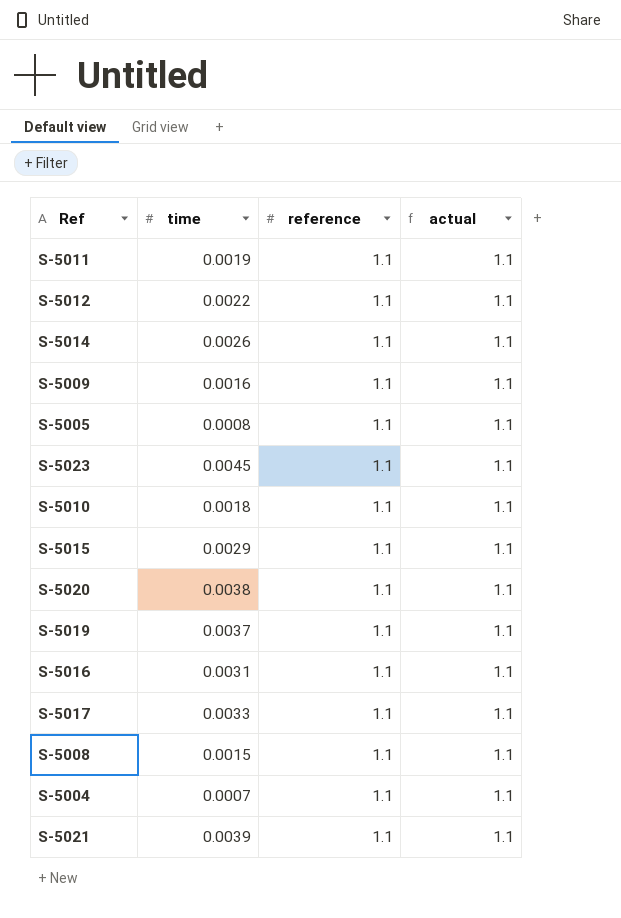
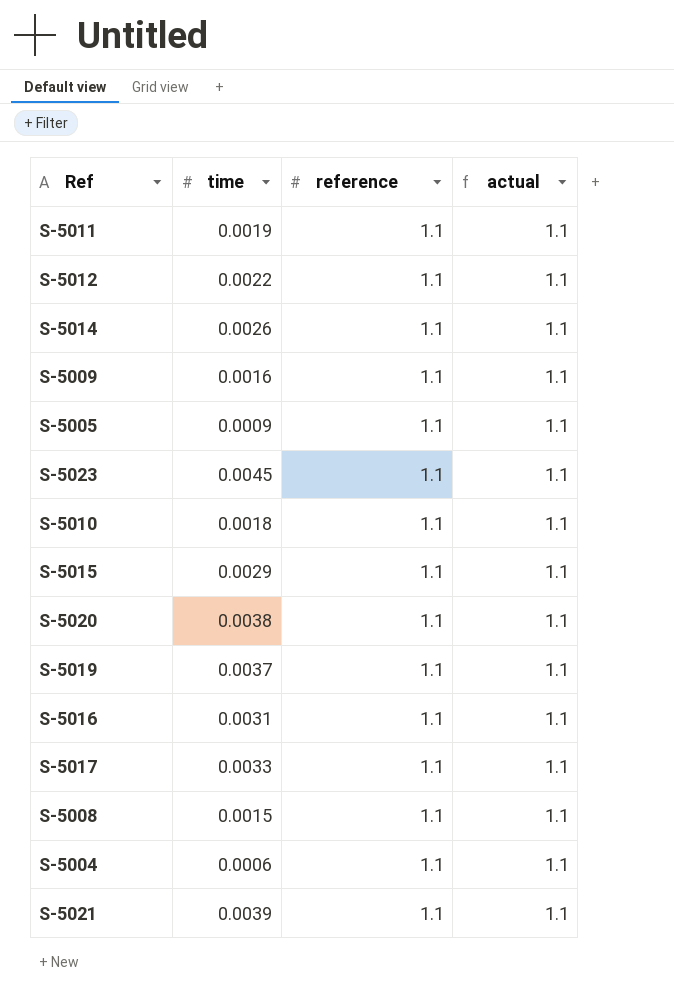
S-5005 | time: 0.0008 -> 0.0009
S-5004 | time: 0.0007 -> 0.0006

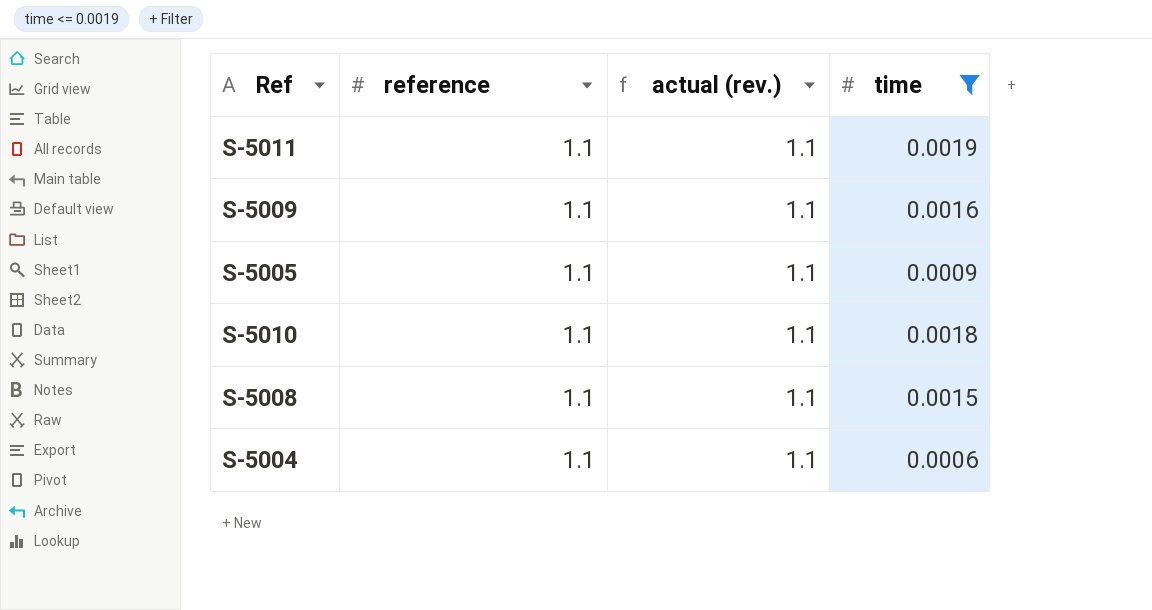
filter: none -> time <= 0.0019
column name: actual -> actual (rev.)
column time | position: 2 -> 4

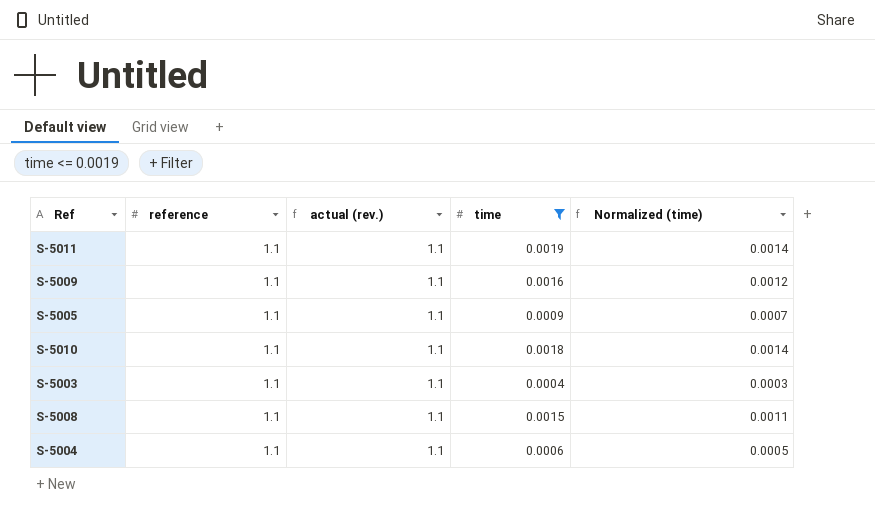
column Normalized (time) | formula: none -> [time] * 0.75
row S-5003: none -> 1.1 | 1.1 | 0.0004 | 0.0003

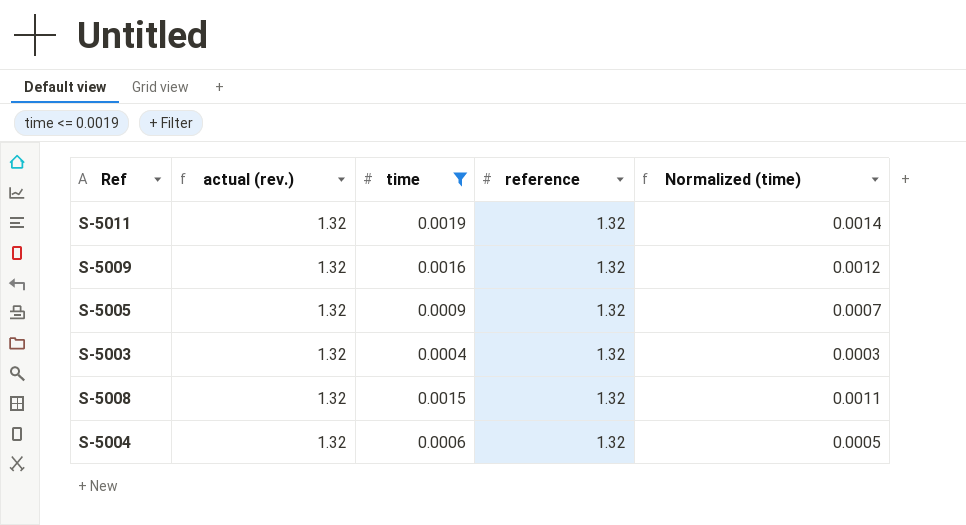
column reference | position: 2 -> 4
row S-5010: 1.1 | 1.1 | 0.0018 | 0.0014 -> none
S-5011 | actual (rev.): 1.1 -> 1.32
S-5011 | reference: 1.1 -> 1.32
S-5009 | actual (rev.): 1.1 -> 1.32
S-5009 | reference: 1.1 -> 1.32
S-5005 | actual (rev.): 1.1 -> 1.32
S-5005 | reference: 1.1 -> 1.32
S-5003 | actual (rev.): 1.1 -> 1.32
S-5003 | reference: 1.1 -> 1.32
S-5008 | actual (rev.): 1.1 -> 1.32
S-5008 | reference: 1.1 -> 1.32
S-5004 | actual (rev.): 1.1 -> 1.32
S-5004 | reference: 1.1 -> 1.32

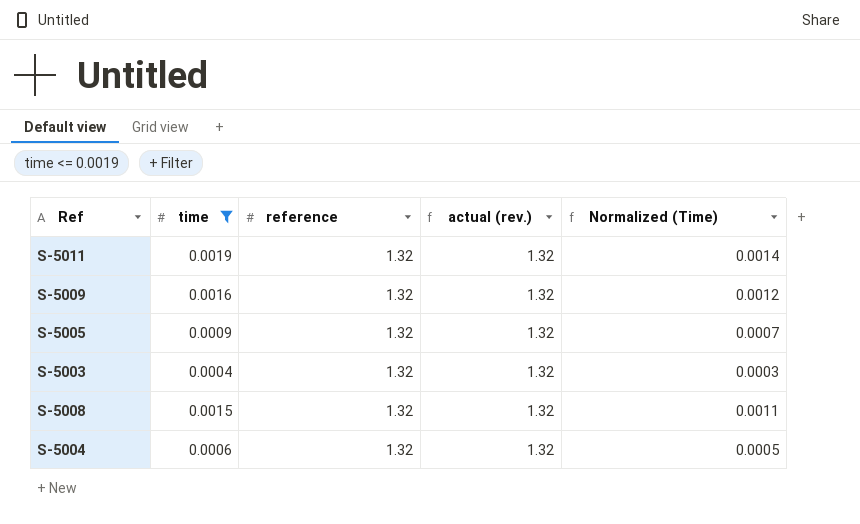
column actual (rev.) | position: 2 -> 4
column name: Normalized (time) -> Normalized (Time)

